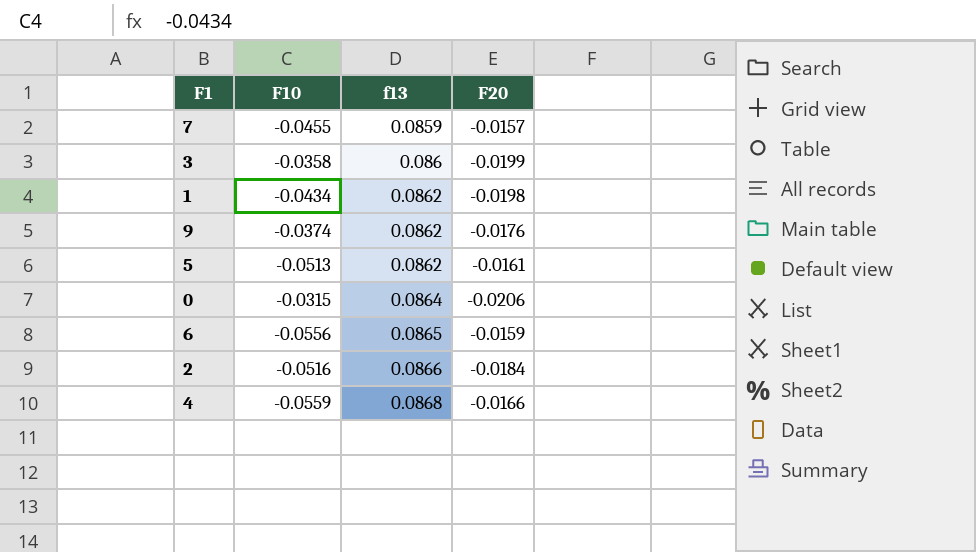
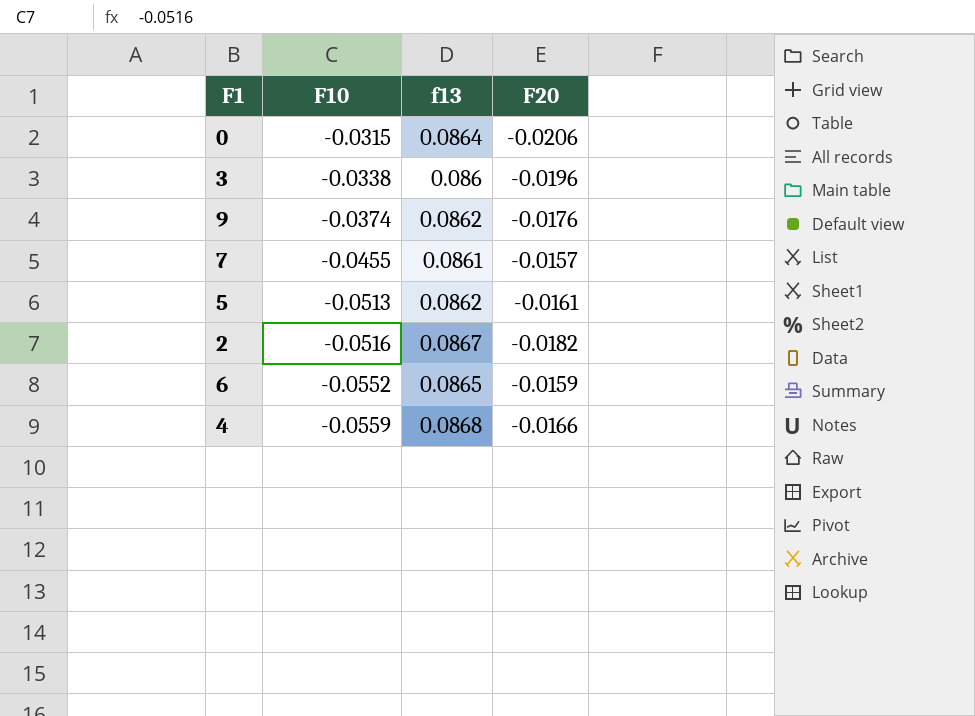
row order: f13 ascending -> F10 descending
row 1: -0.0434 | 0.0862 | -0.0198 -> none
3 | F10: -0.0358 -> -0.0338
3 | F20: -0.0199 -> -0.0196
7 | f13: 0.0859 -> 0.0861
2 | f13: 0.0866 -> 0.0867
2 | F20: -0.0184 -> -0.0182
6 | F10: -0.0556 -> -0.0552

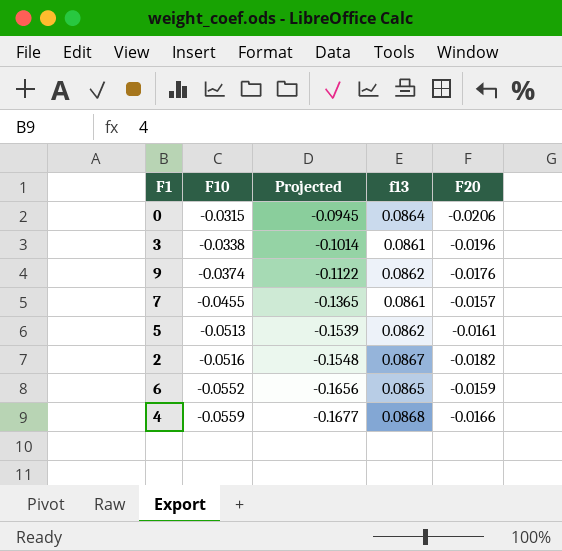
column Projected | formula: none -> [F10] * 3
3 | f13: 0.086 -> 0.0861

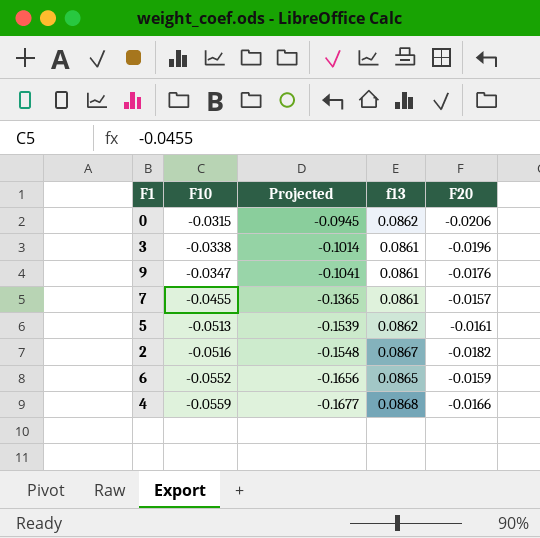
0 | f13: 0.0864 -> 0.0862
9 | F10: -0.0374 -> -0.0347
9 | Projected: -0.1122 -> -0.1041
9 | f13: 0.0862 -> 0.0861

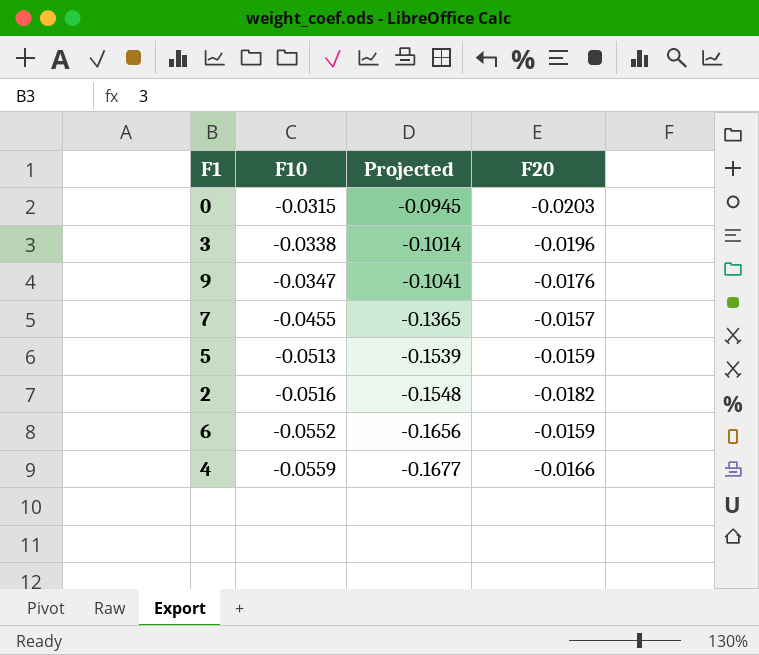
column f13 | position: 4 -> none
0 | F20: -0.0206 -> -0.0203
5 | F20: -0.0161 -> -0.0159

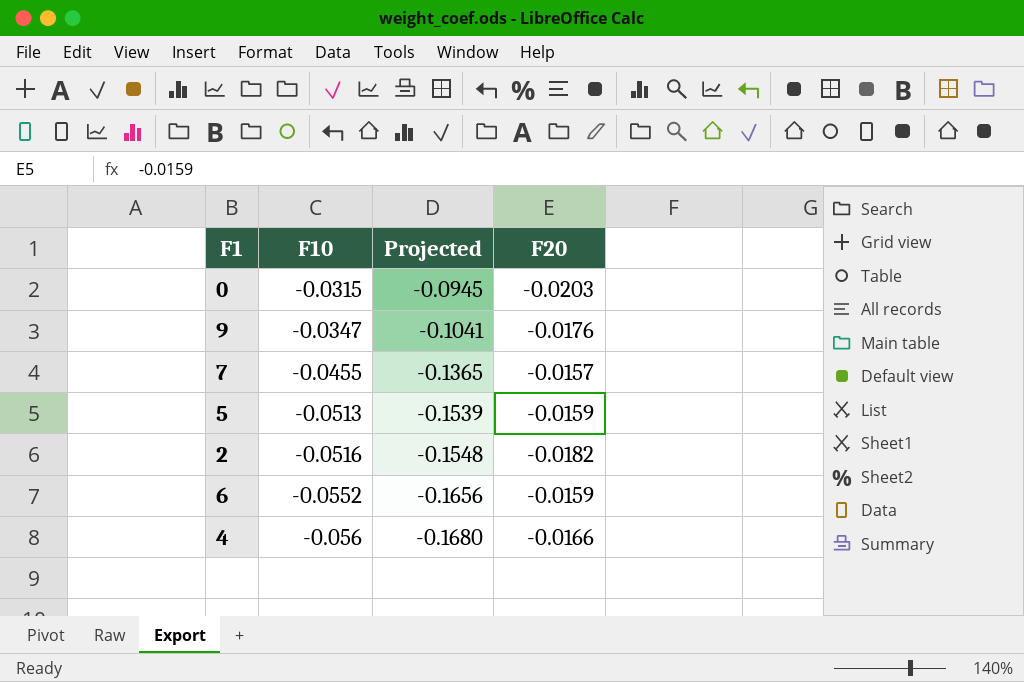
row 3: -0.0338 | -0.1014 | -0.0196 -> none
4 | F10: -0.0559 -> -0.056
4 | Projected: -0.1677 -> -0.1680

